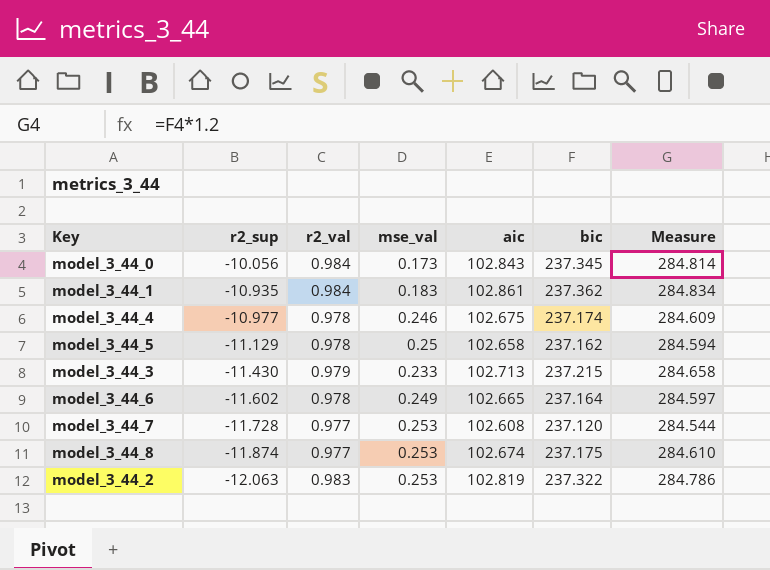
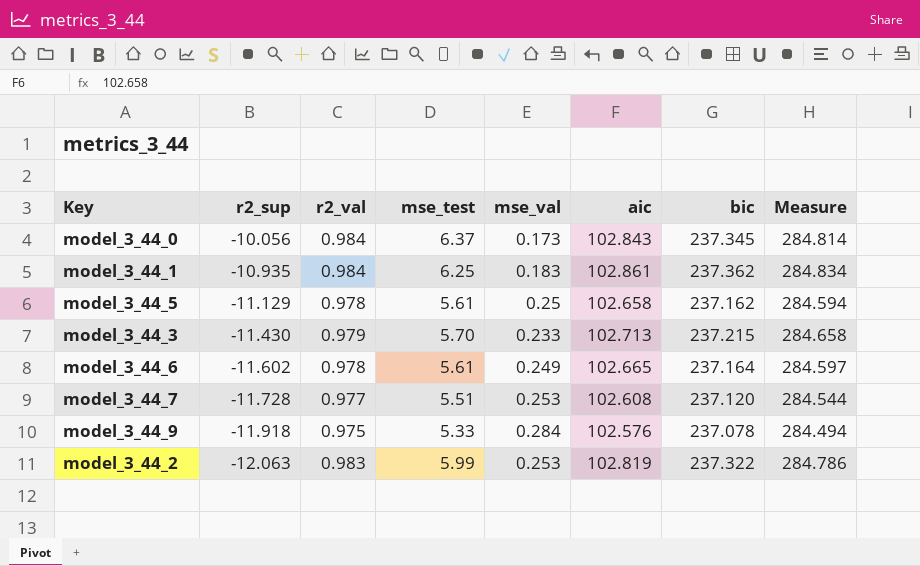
column mse_test | position: none -> 4
row model_3_44_4: -10.977 | 0.978 | 0.246 | 102.675 | 237.174 | 284.609 -> none
row model_3_44_8: -11.874 | 0.977 | 0.253 | 102.674 | 237.175 | 284.610 -> none
row model_3_44_9: none -> -11.918 | 0.975 | 5.33 | 0.284 | 102.576 | 237.078 | 284.494

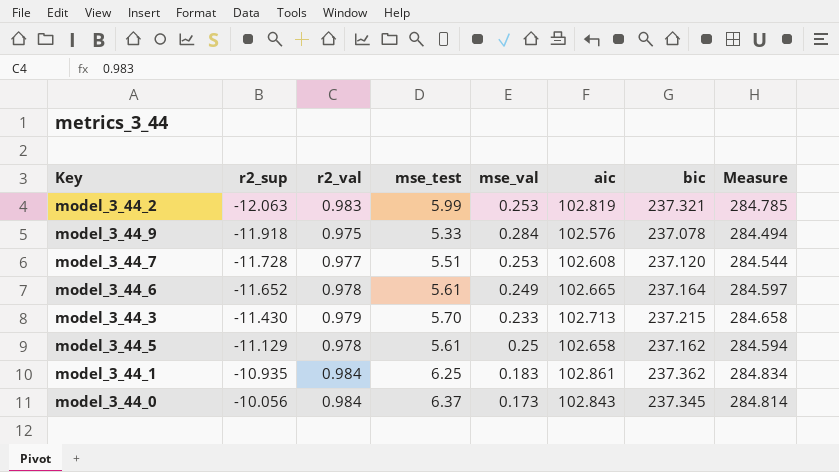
row order: r2_sup descending -> r2_sup ascending
model_3_44_2 | bic: 237.322 -> 237.321
model_3_44_2 | Measure: 284.786 -> 284.785
model_3_44_6 | r2_sup: -11.602 -> -11.652

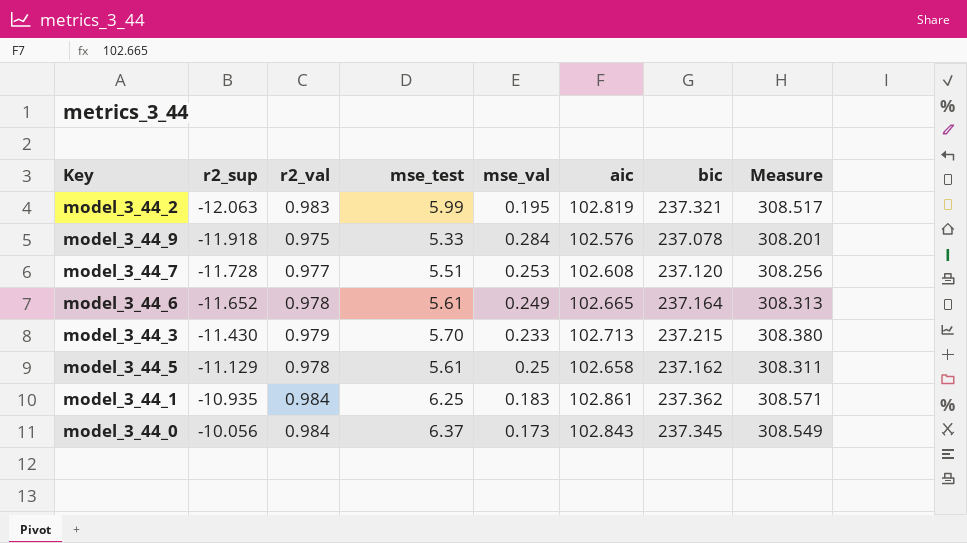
column Measure | formula: [bic] * 1.2 -> [bic] * 1.3
model_3_44_2 | mse_val: 0.253 -> 0.195

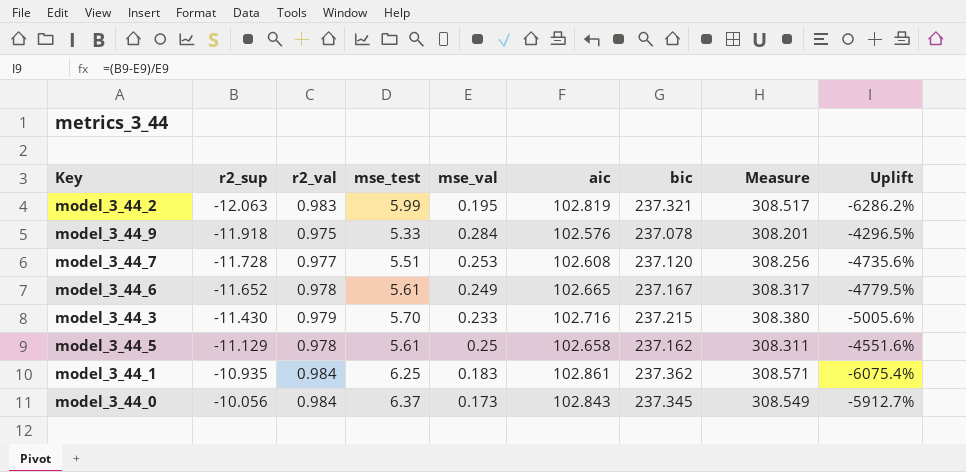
column Uplift | formula: none -> ([r2_sup] - [mse_val]) / [mse_val]
model_3_44_6 | bic: 237.164 -> 237.167
model_3_44_6 | Measure: 308.313 -> 308.317
model_3_44_3 | aic: 102.713 -> 102.716

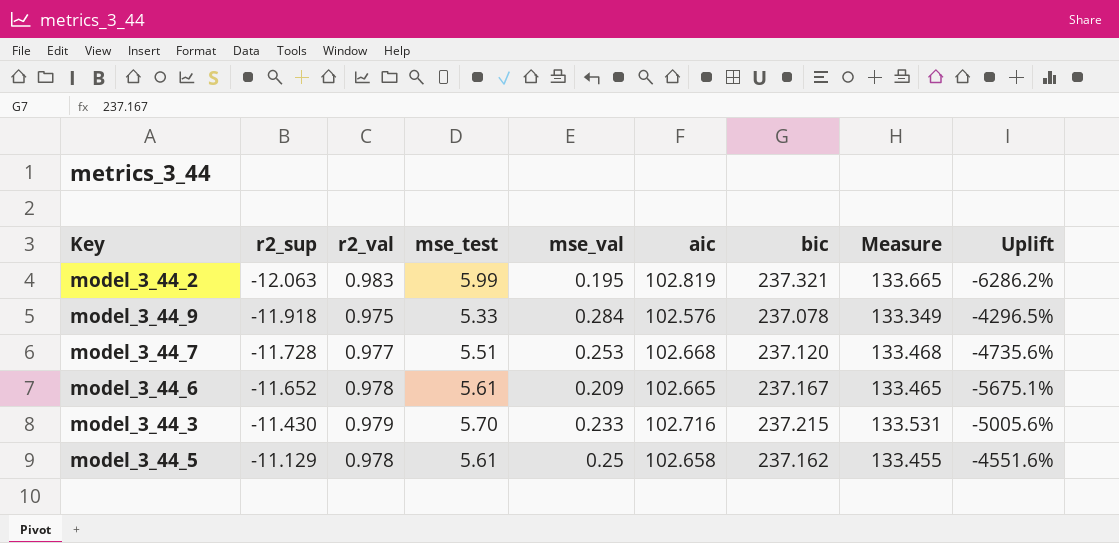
column Measure | formula: [bic] * 1.3 -> [aic] * 1.3
row model_3_44_1: -10.935 | 0.984 | 6.25 | 0.183 | 102.861 | 237.362 | 308.571 | -6075.4% -> none
row model_3_44_0: -10.056 | 0.984 | 6.37 | 0.173 | 102.843 | 237.345 | 308.549 | -5912.7% -> none
model_3_44_7 | aic: 102.608 -> 102.668
model_3_44_6 | mse_val: 0.249 -> 0.209
model_3_44_6 | Uplift: -4779.5% -> -5675.1%

